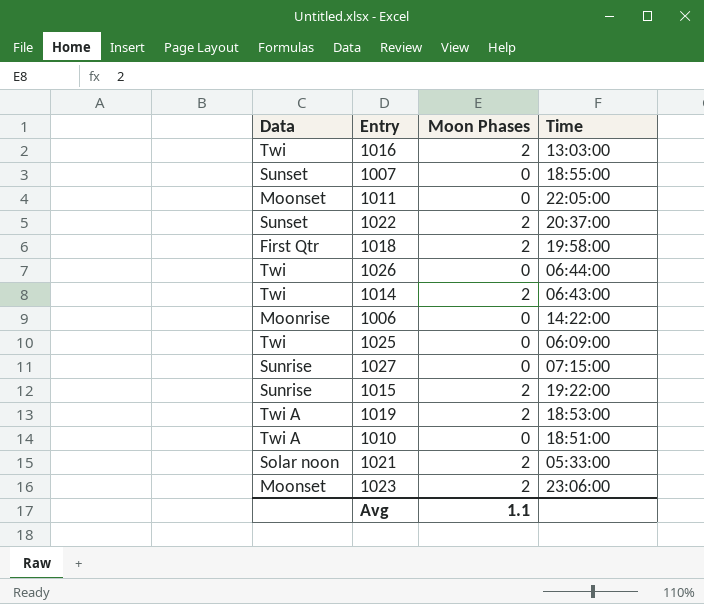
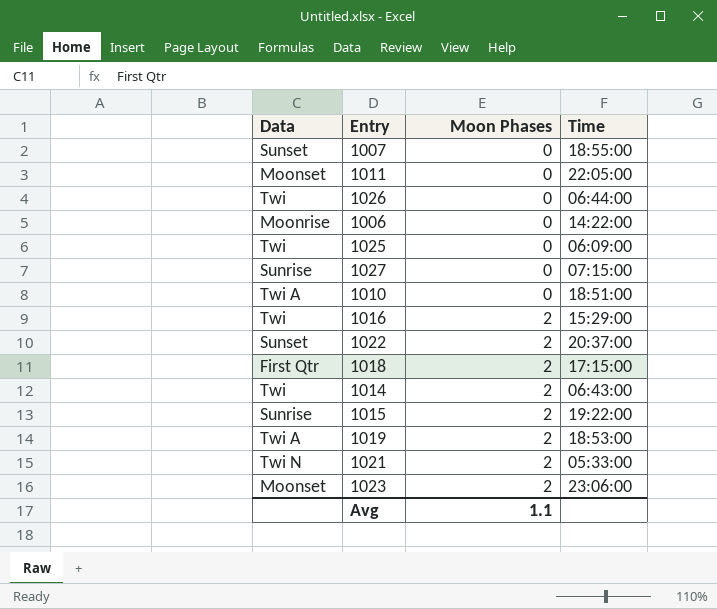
row order: none -> Moon Phases ascending
1016 | Time: 13:03:00 -> 15:29:00
1018 | Time: 19:58:00 -> 17:15:00
1021 | Data: Solar noon -> Twi N

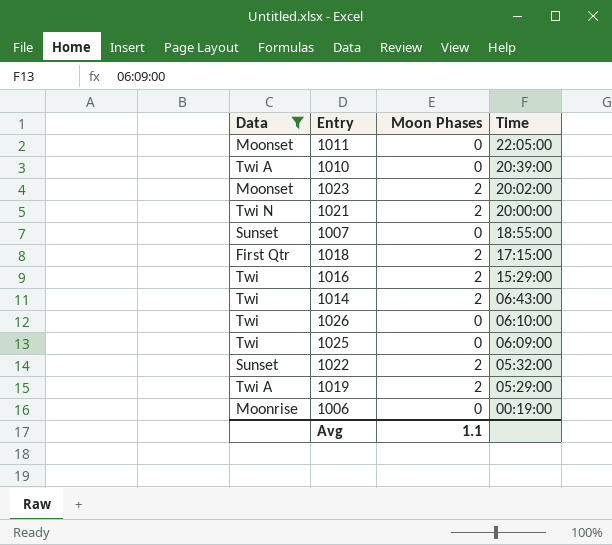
filter: none -> Data != Sunrise
row order: Moon Phases ascending -> Time descending
1010 | Time: 18:51:00 -> 20:39:00
1023 | Time: 23:06:00 -> 20:02:00
1021 | Time: 05:33:00 -> 20:00:00
1026 | Time: 06:44:00 -> 06:10:00
1022 | Time: 20:37:00 -> 05:32:00
1019 | Time: 18:53:00 -> 05:29:00
1006 | Time: 14:22:00 -> 00:19:00

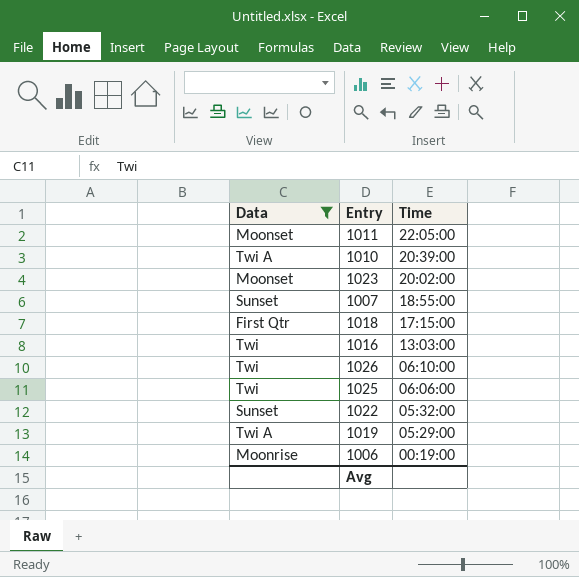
column Moon Phases | position: 3 -> none
row 1021: Twi N | 2 | 20:00:00 -> none
row 1014: Twi | 2 | 06:43:00 -> none
1016 | Time: 15:29:00 -> 13:03:00
1025 | Time: 06:09:00 -> 06:06:00

